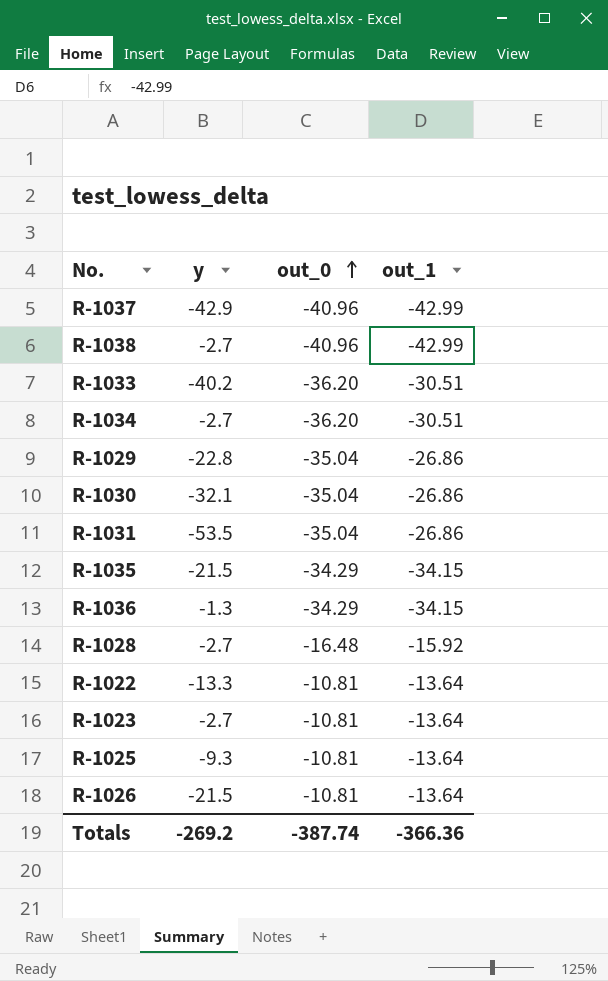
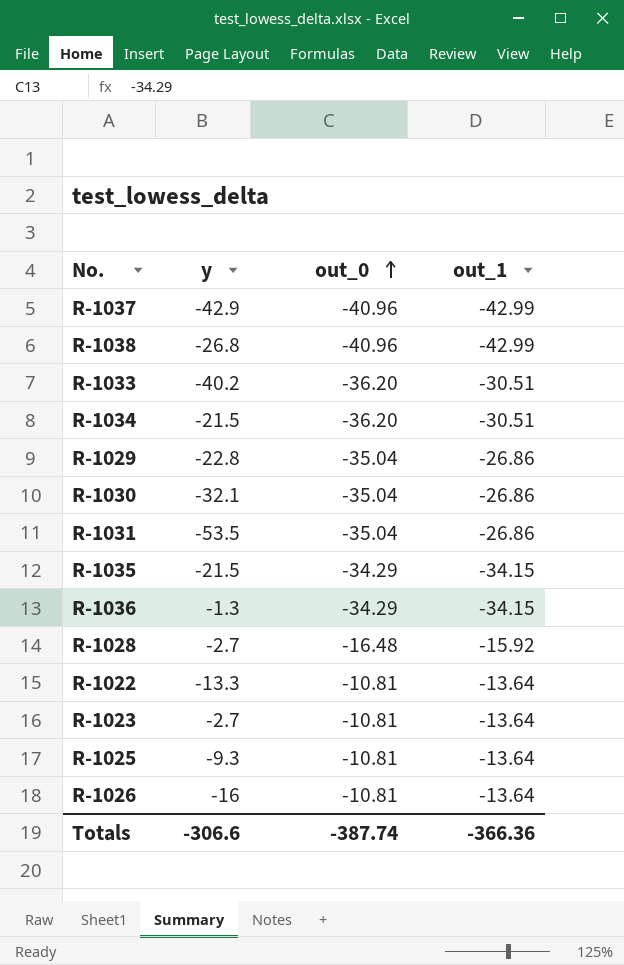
R-1038 | y: -2.7 -> -26.8
R-1034 | y: -2.7 -> -21.5
R-1026 | y: -21.5 -> -16
Totals | y: -269.2 -> -306.6

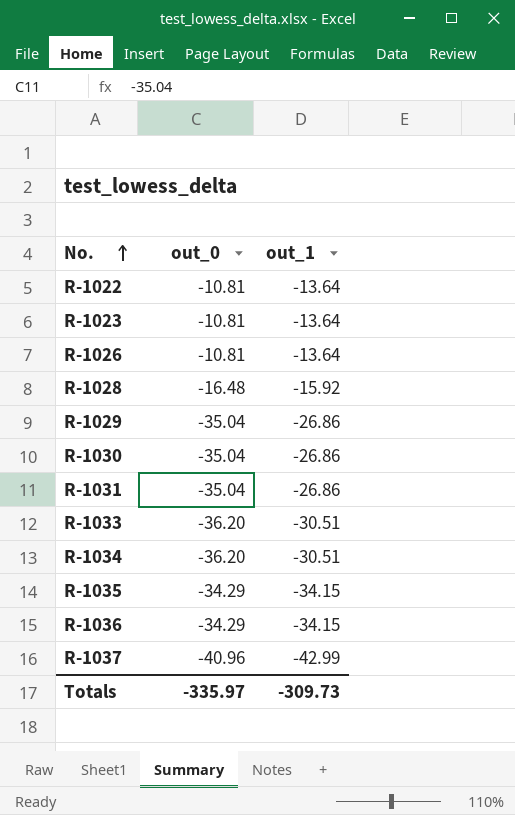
row order: out_0 ascending -> No. ascending
column y | position: 2 -> none
row R-1038: -26.8 | -40.96 | -42.99 -> none
row R-1025: -9.3 | -10.81 | -13.64 -> none
Totals | out_0: -387.74 -> -335.97
Totals | out_1: -366.36 -> -309.73

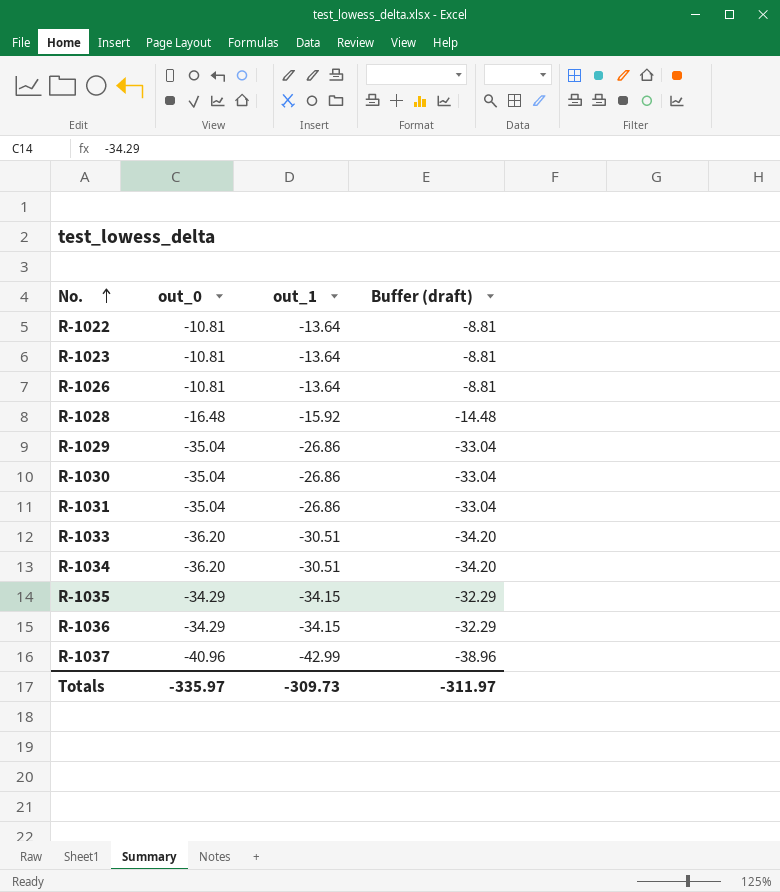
column Buffer (draft) | formula: none -> [out_0] + 2

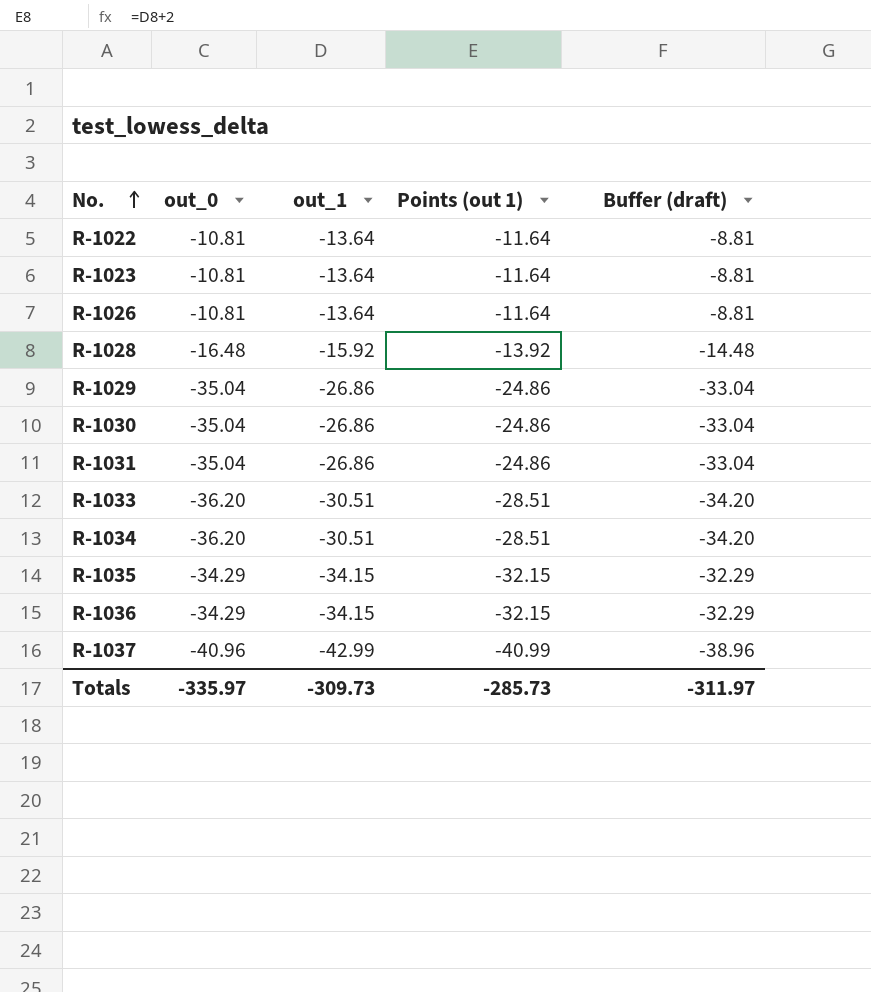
column Points (out 1) | formula: none -> [out_1] + 2

